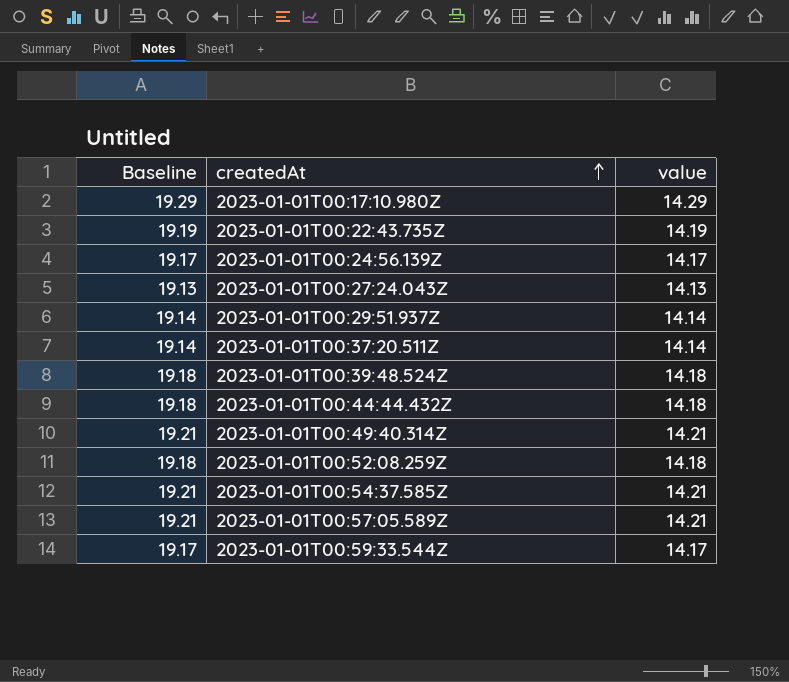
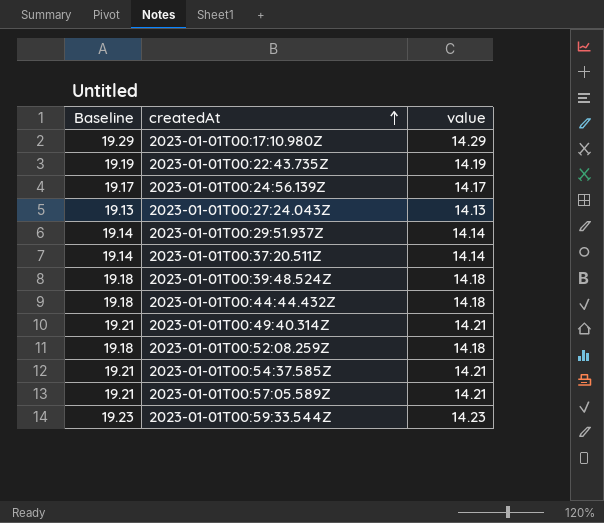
2023-01-01T00:59:33.544Z | Baseline: 19.17 -> 19.23
2023-01-01T00:59:33.544Z | value: 14.17 -> 14.23

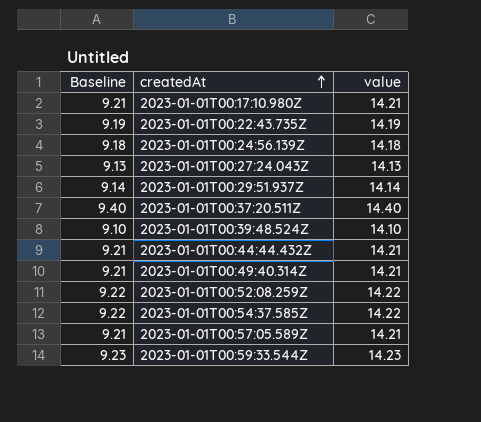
column Baseline | formula: [value] + 5 -> [value] - 5
2023-01-01T00:17:10.980Z | value: 14.29 -> 14.21
2023-01-01T00:24:56.139Z | value: 14.17 -> 14.18
2023-01-01T00:37:20.511Z | value: 14.14 -> 14.40
2023-01-01T00:39:48.524Z | value: 14.18 -> 14.10
2023-01-01T00:44:44.432Z | value: 14.18 -> 14.21
2023-01-01T00:52:08.259Z | value: 14.18 -> 14.22
2023-01-01T00:54:37.585Z | value: 14.21 -> 14.22

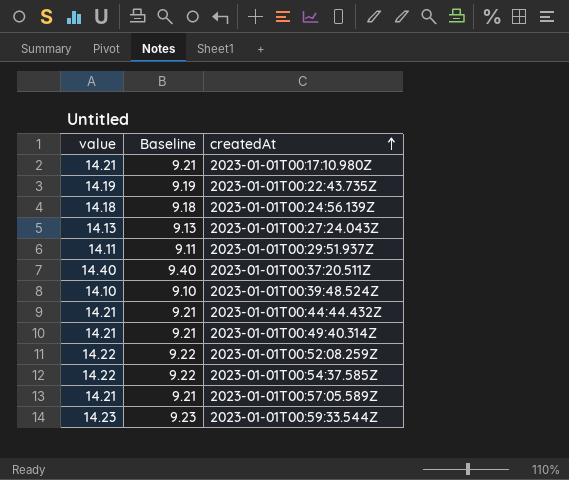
column value | position: 3 -> 1
2023-01-01T00:29:51.937Z | value: 14.14 -> 14.11
2023-01-01T00:29:51.937Z | Baseline: 9.14 -> 9.11

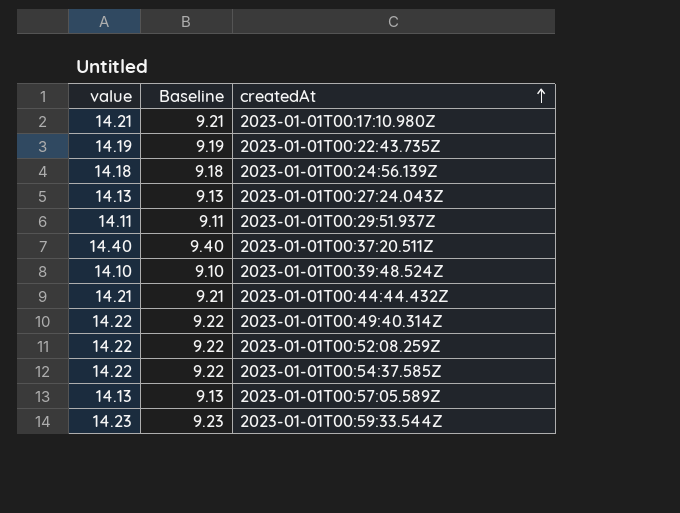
2023-01-01T00:49:40.314Z | value: 14.21 -> 14.22
2023-01-01T00:49:40.314Z | Baseline: 9.21 -> 9.22
2023-01-01T00:57:05.589Z | value: 14.21 -> 14.13
2023-01-01T00:57:05.589Z | Baseline: 9.21 -> 9.13

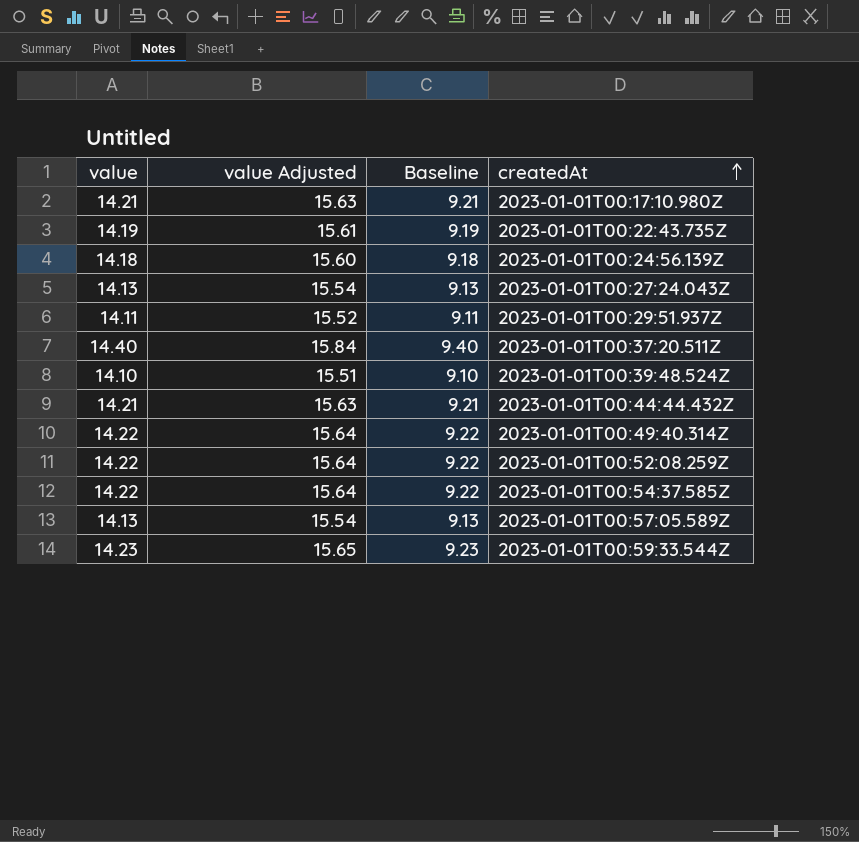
column value Adjusted | formula: none -> [value] * 1.1

